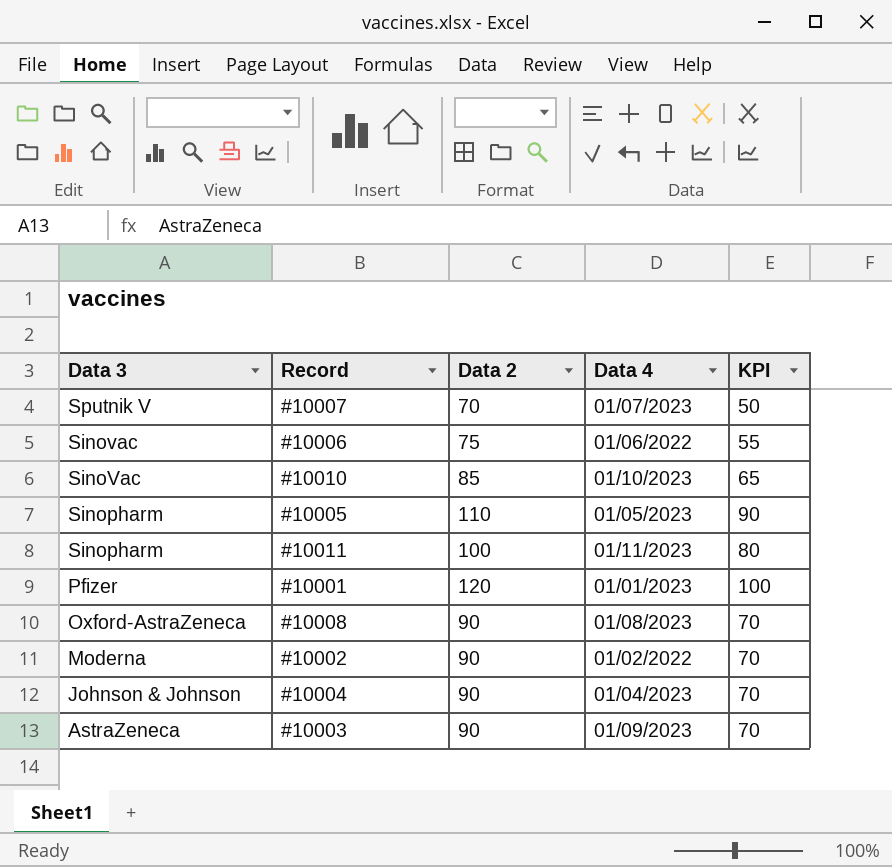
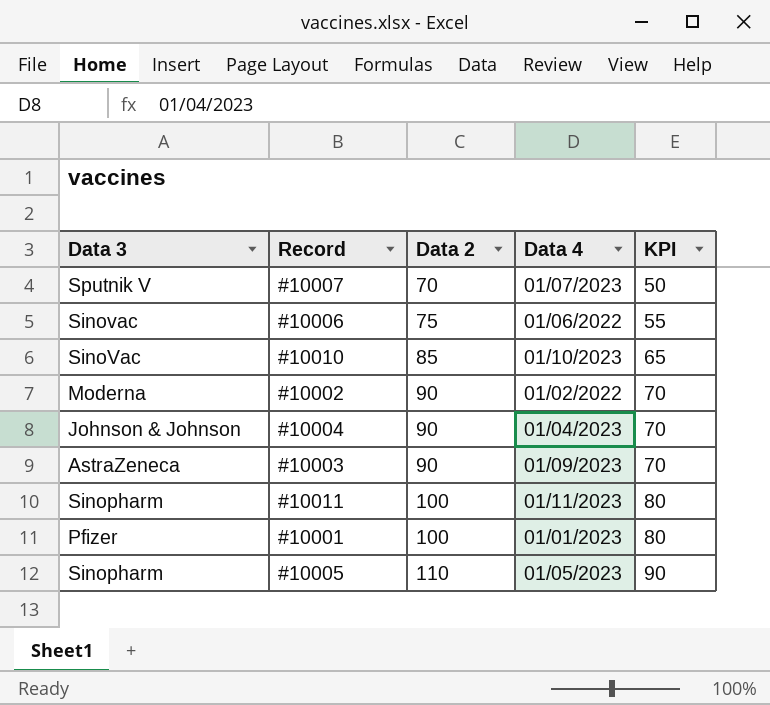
row order: Data 3 descending -> Data 2 ascending
row #10008: Oxford-AstraZeneca | 90 | 01/08/2023 | 70 -> none
#10001 | Data 2: 120 -> 100
#10001 | KPI: 100 -> 80

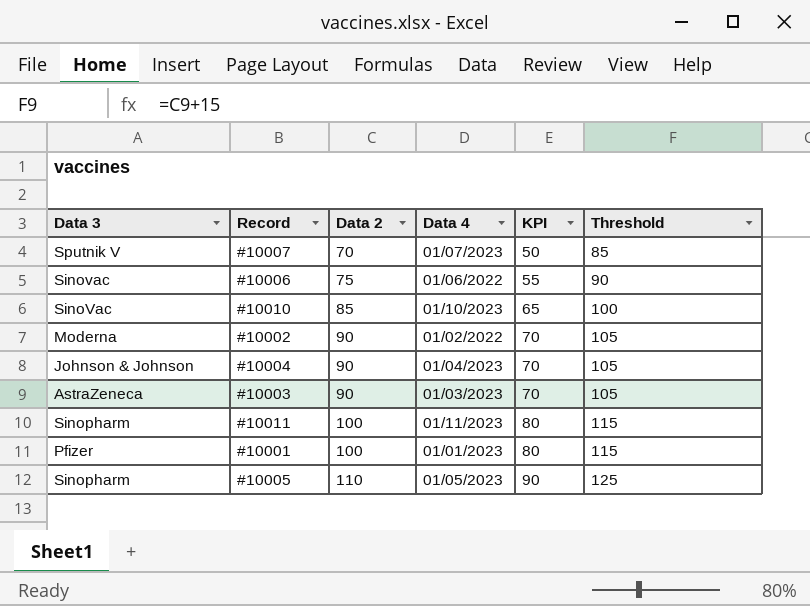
column Threshold | formula: none -> [Data 2] + 15
#10003 | Data 4: 01/09/2023 -> 01/03/2023

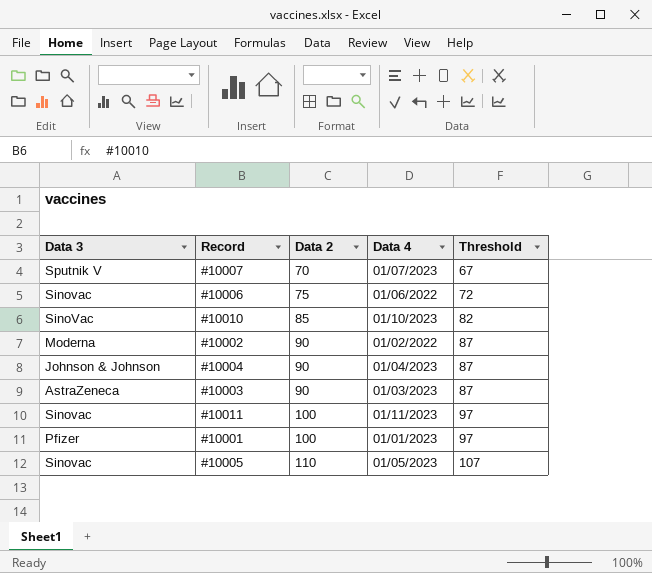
column KPI | formula: [Data 2] - 20 -> none
column Threshold | formula: [Data 2] + 15 -> [Data 2] - 3
#10011 | Data 3: Sinopharm -> Sinovac
#10005 | Data 3: Sinopharm -> Sinovac

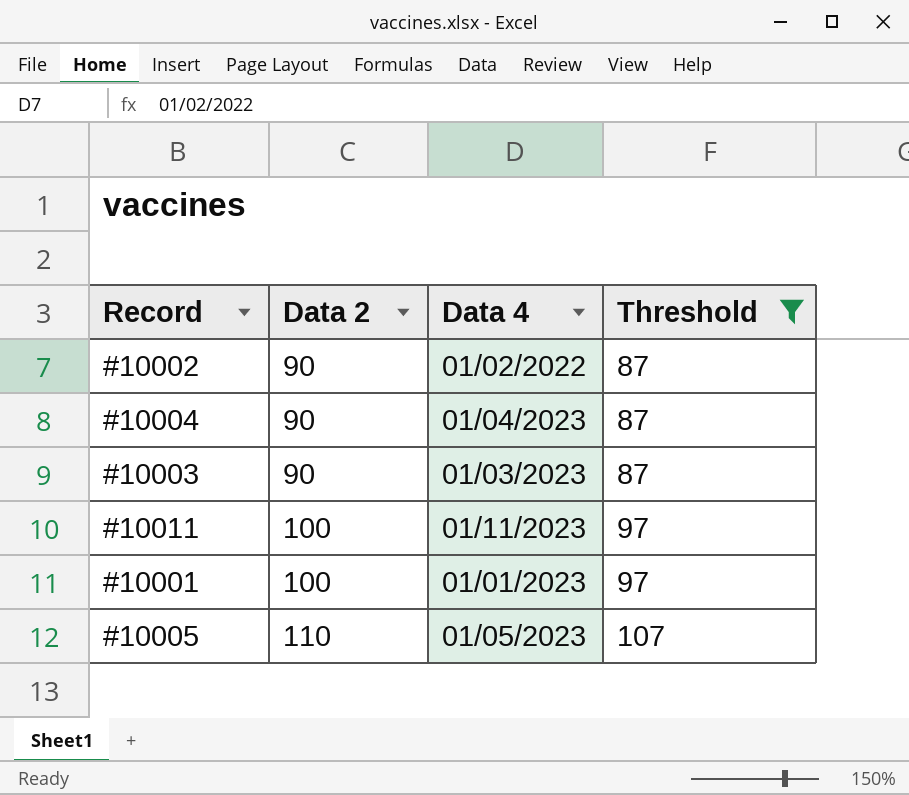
filter: none -> Threshold >= 87
column Data 3 | position: 1 -> none

